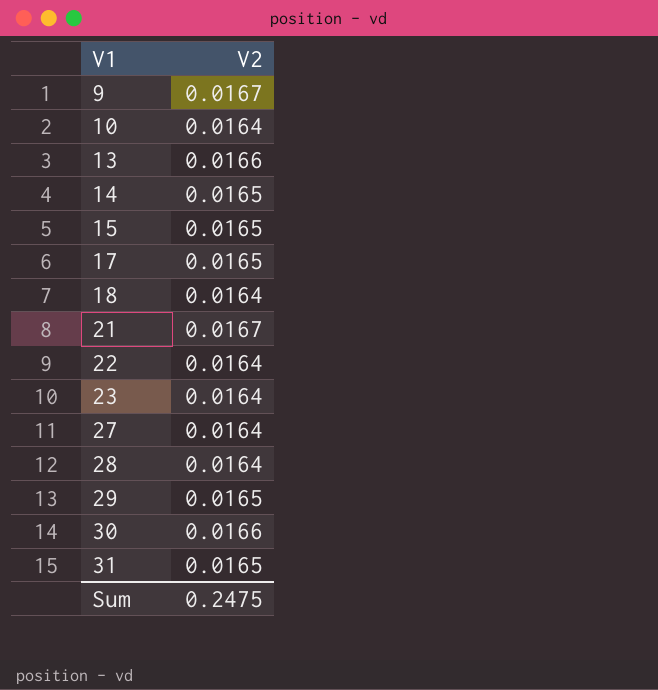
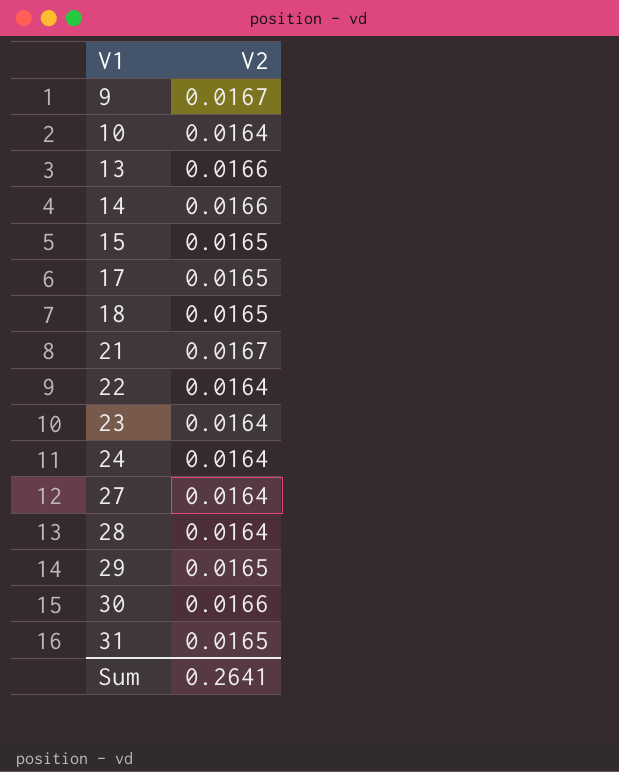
14 | V2: 0.0165 -> 0.0166
18 | V2: 0.0164 -> 0.0165
row 24: none -> 0.0164
Sum | V2: 0.2475 -> 0.2641

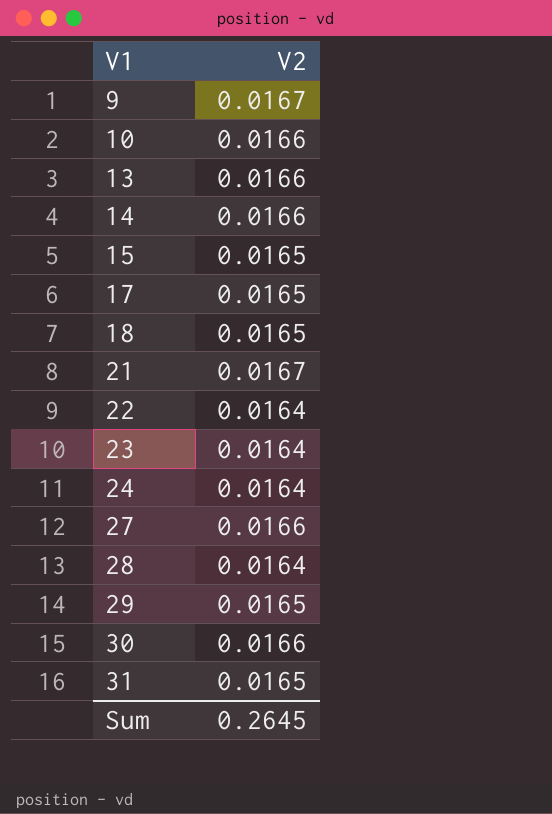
10 | V2: 0.0164 -> 0.0166
27 | V2: 0.0164 -> 0.0166
Sum | V2: 0.2641 -> 0.2645

